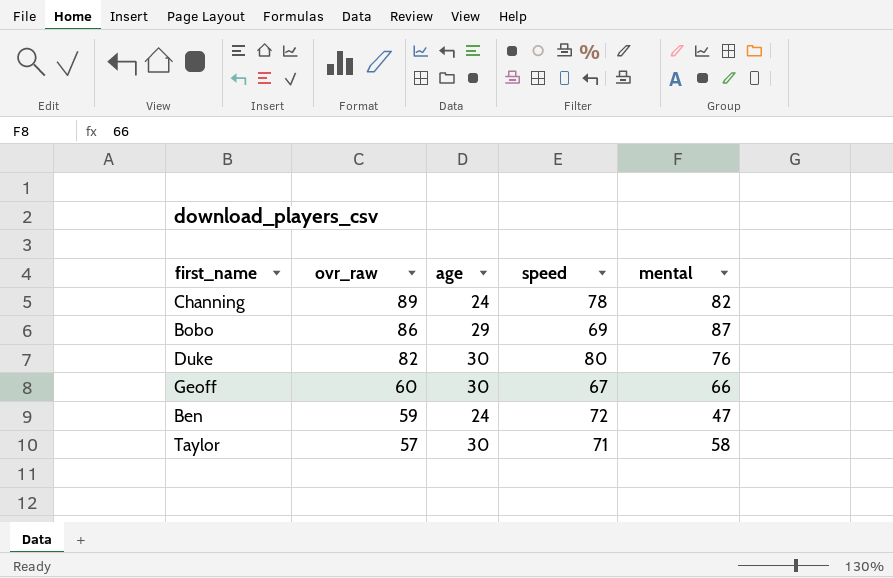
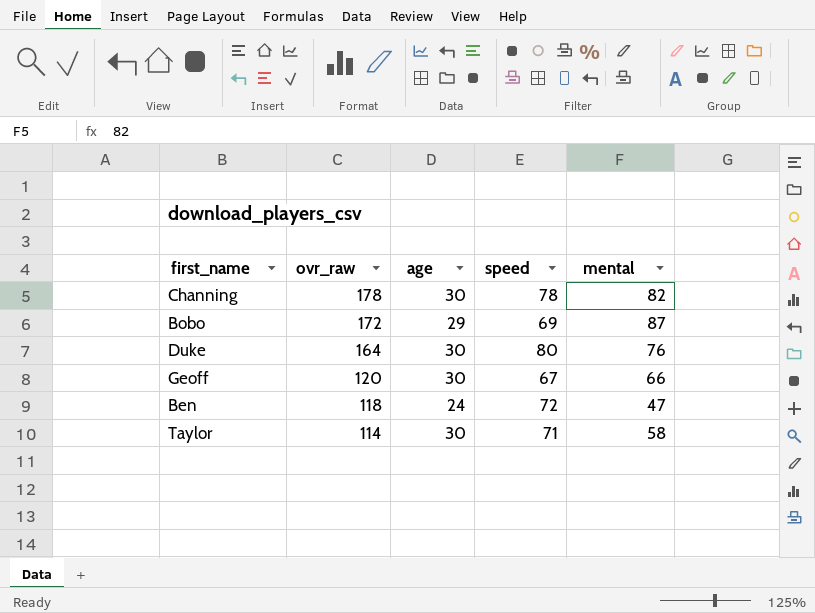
Channing | ovr_raw: 89 -> 178
Channing | age: 24 -> 30
Bobo | ovr_raw: 86 -> 172
Duke | ovr_raw: 82 -> 164
Geoff | ovr_raw: 60 -> 120
Ben | ovr_raw: 59 -> 118
Taylor | ovr_raw: 57 -> 114

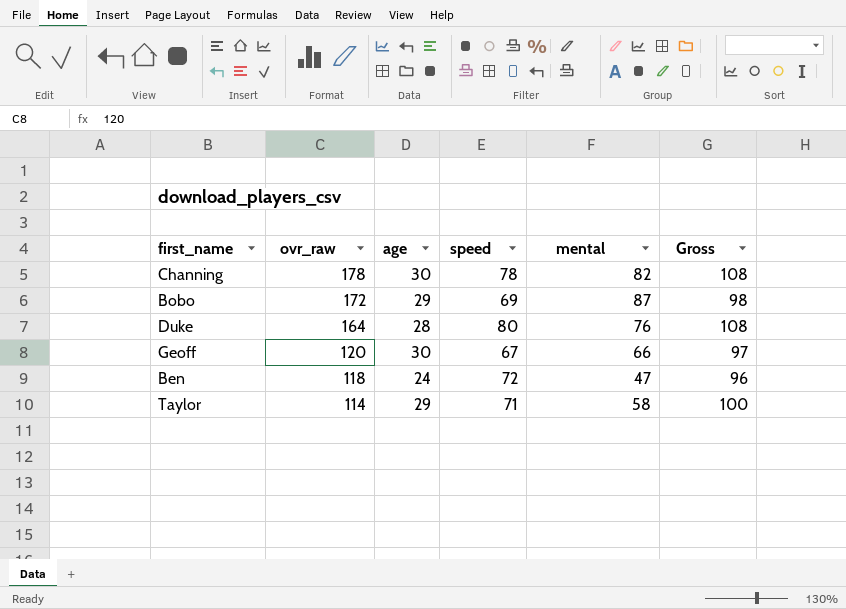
column Gross | formula: none -> [age] + [speed]
Duke | age: 30 -> 28
Taylor | age: 30 -> 29

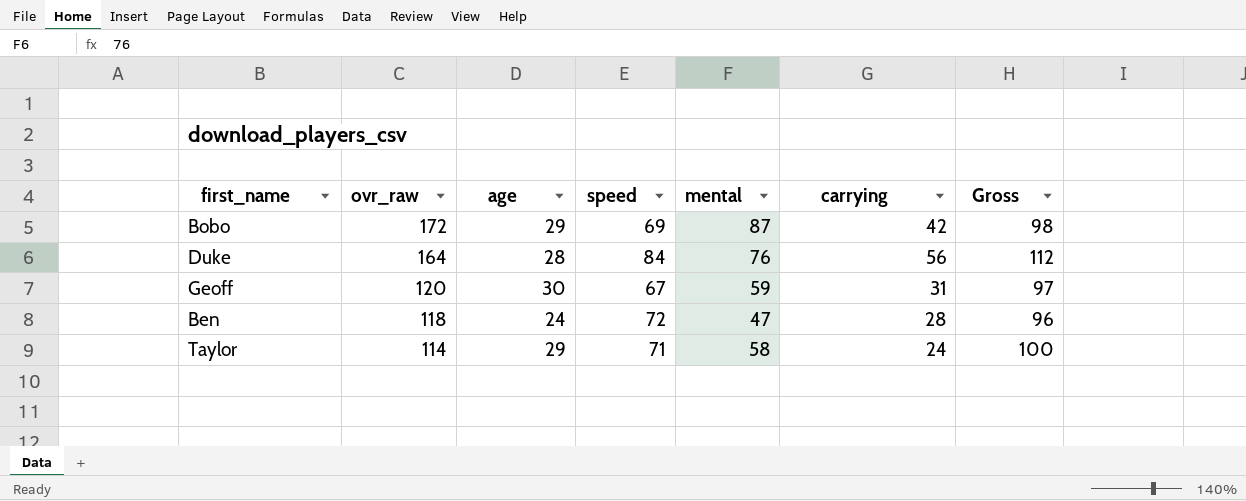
column carrying | position: none -> 6
row Channing: 178 | 30 | 78 | 82 | 108 -> none
Duke | speed: 80 -> 84
Duke | Gross: 108 -> 112
Geoff | mental: 66 -> 59

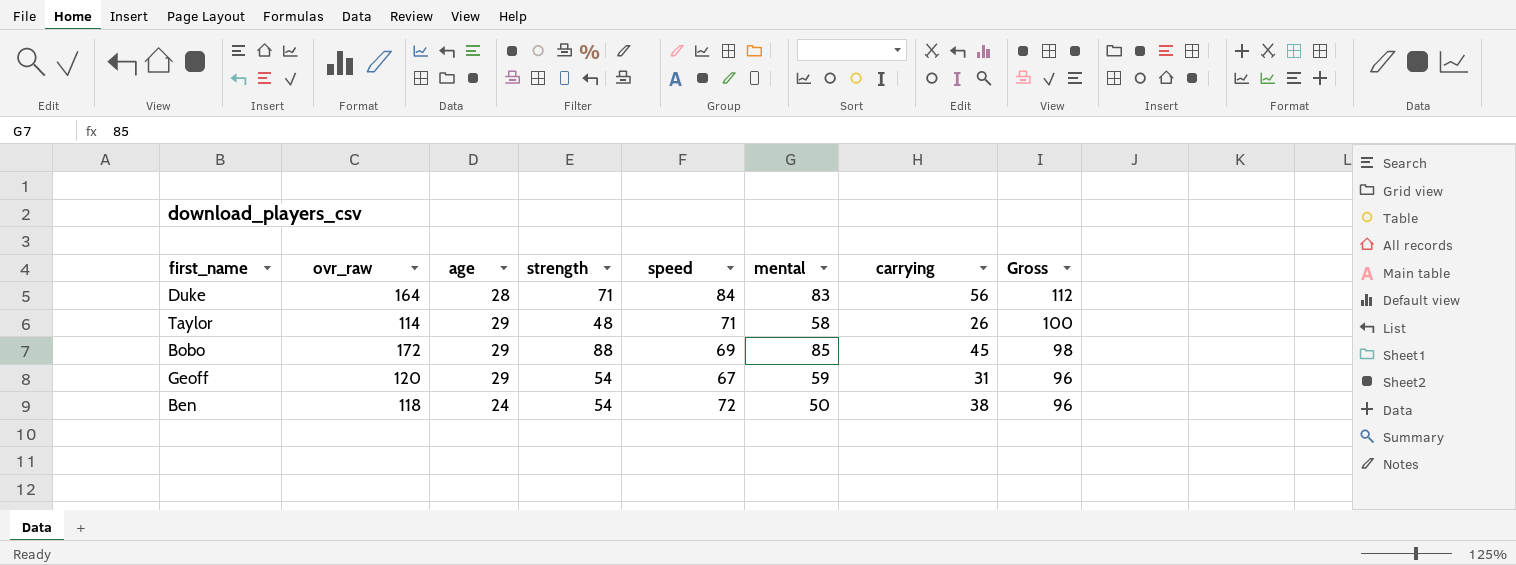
row order: ovr_raw descending -> Gross descending
column strength | position: none -> 4
Duke | mental: 76 -> 83
Taylor | carrying: 24 -> 26
Bobo | mental: 87 -> 85
Bobo | carrying: 42 -> 45
Geoff | age: 30 -> 29
Geoff | Gross: 97 -> 96
Ben | mental: 47 -> 50
Ben | carrying: 28 -> 38

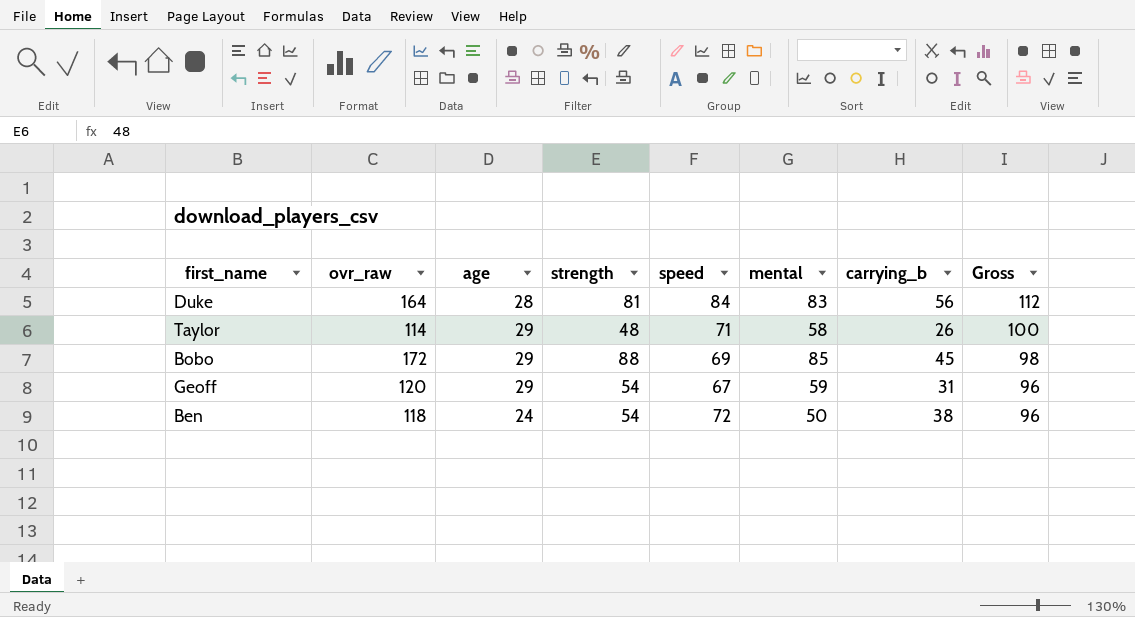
column name: carrying -> carrying_b
Duke | strength: 71 -> 81

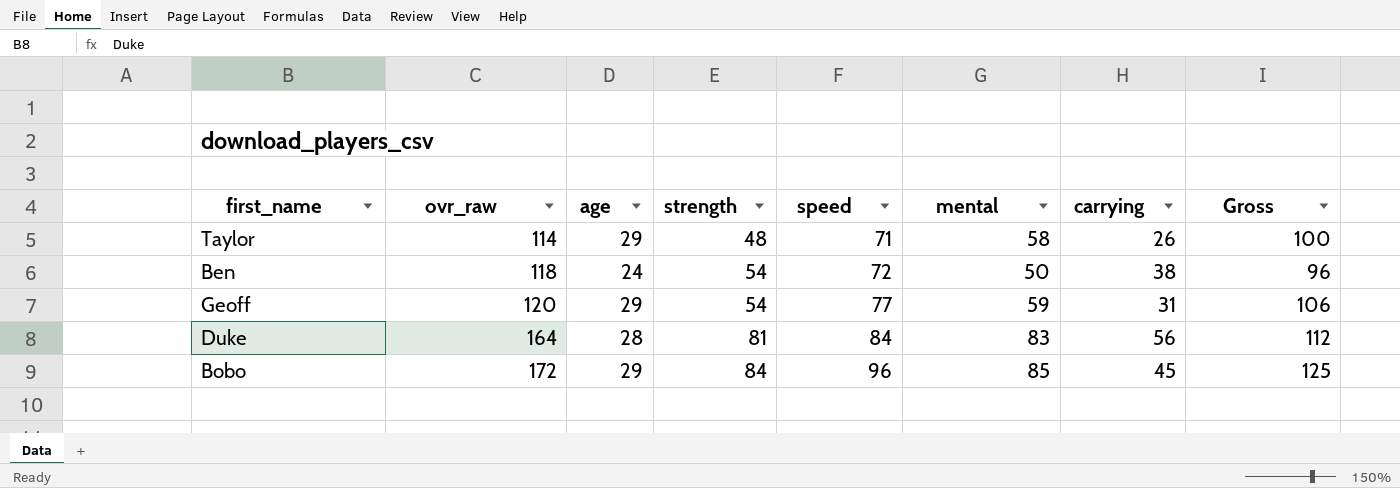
row order: Gross descending -> ovr_raw ascending
column name: carrying_b -> carrying
Geoff | speed: 67 -> 77
Geoff | Gross: 96 -> 106
Bobo | strength: 88 -> 84
Bobo | speed: 69 -> 96
Bobo | Gross: 98 -> 125

